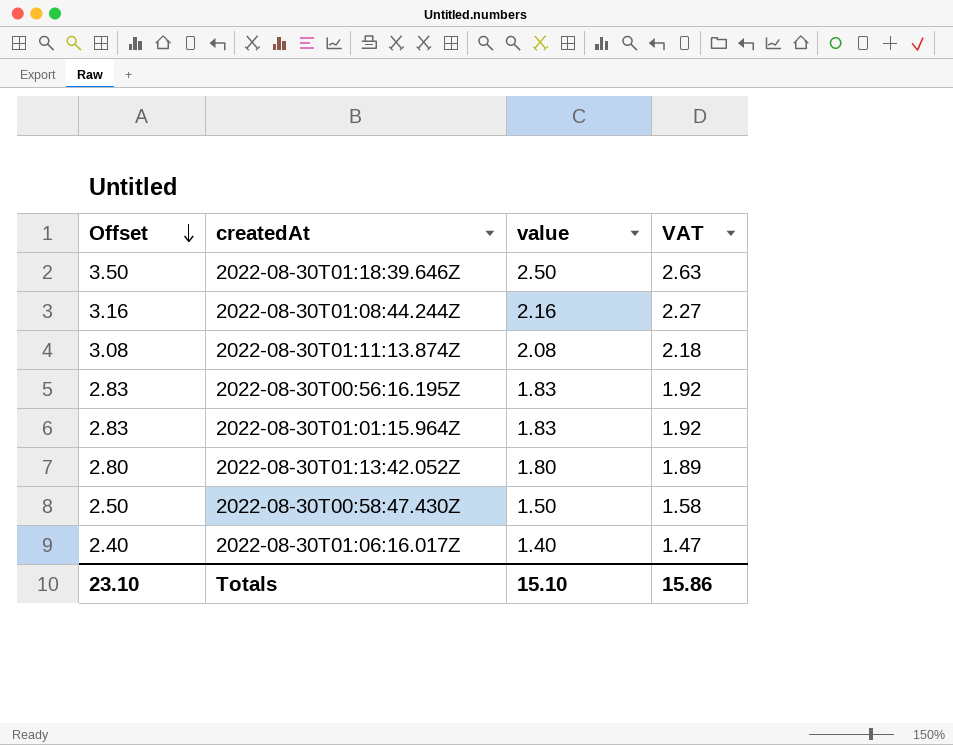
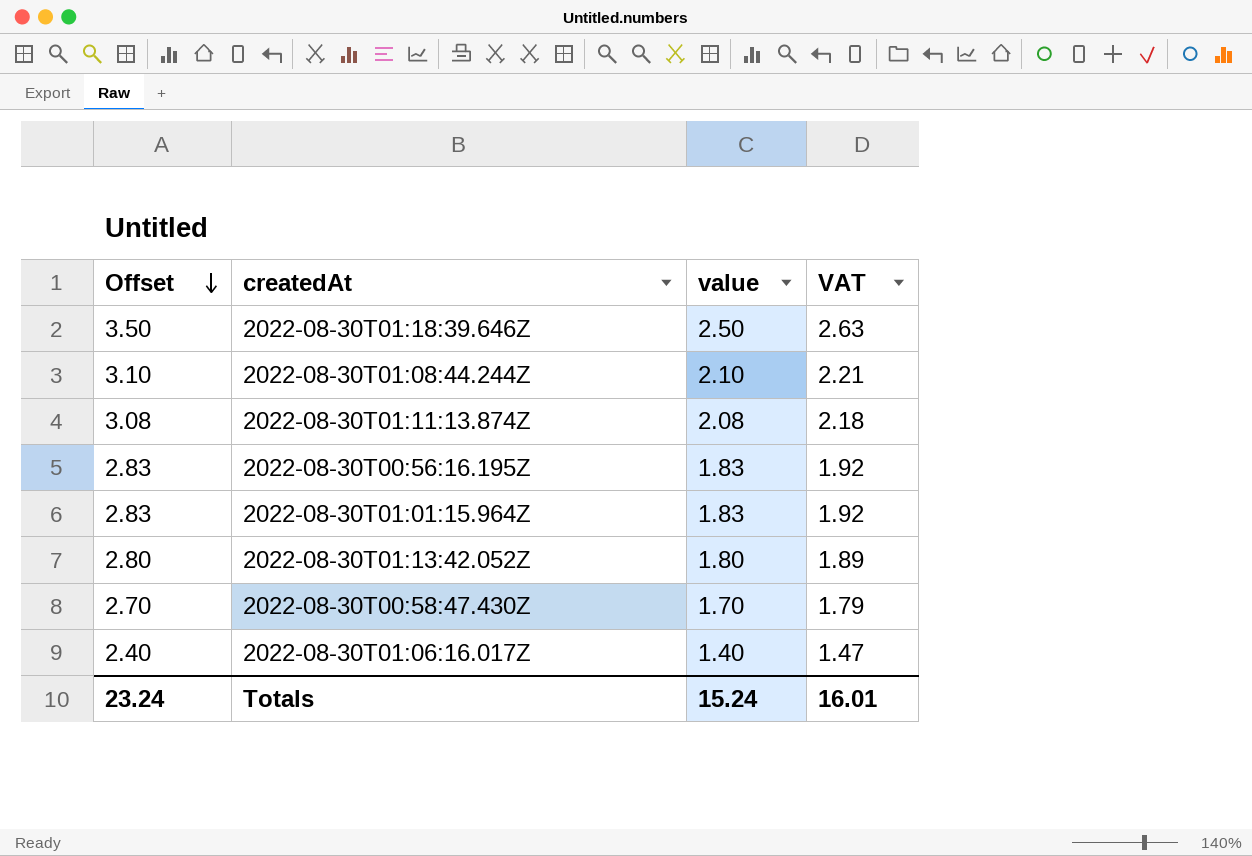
2022-08-30T01:08:44.244Z | Offset: 3.16 -> 3.10
2022-08-30T01:08:44.244Z | value: 2.16 -> 2.10
2022-08-30T01:08:44.244Z | VAT: 2.27 -> 2.21
2022-08-30T00:58:47.430Z | Offset: 2.50 -> 2.70
2022-08-30T00:58:47.430Z | value: 1.50 -> 1.70
2022-08-30T00:58:47.430Z | VAT: 1.58 -> 1.79
Totals | Offset: 23.10 -> 23.24
Totals | value: 15.10 -> 15.24
Totals | VAT: 15.86 -> 16.01

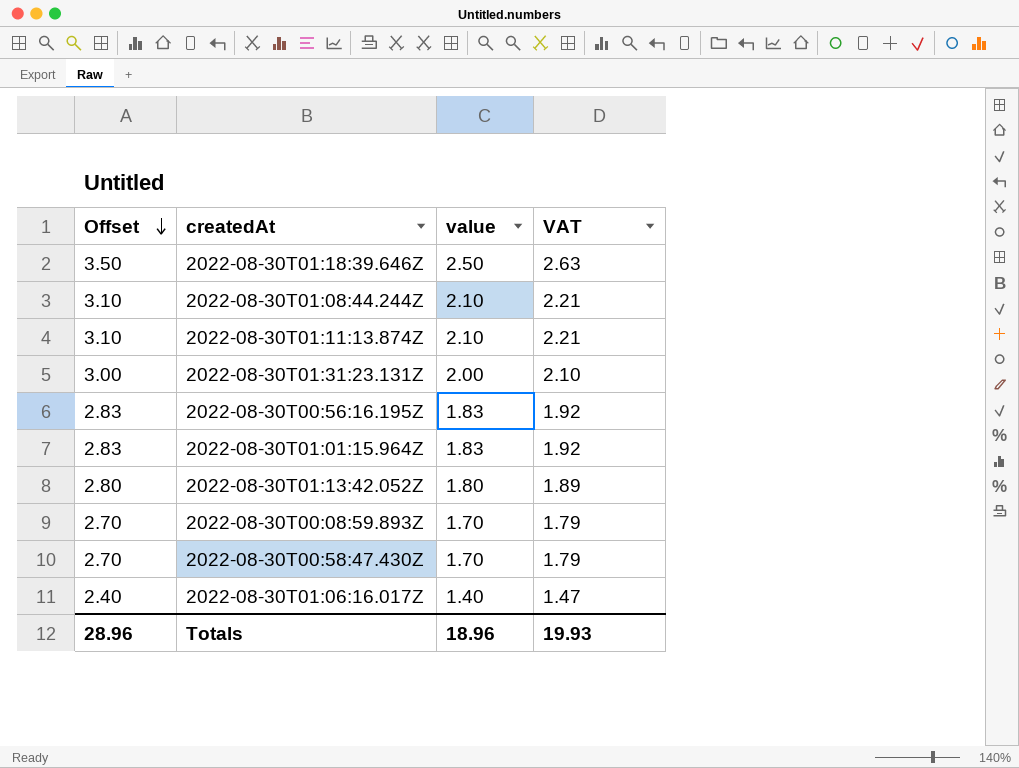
2022-08-30T01:11:13.874Z | Offset: 3.08 -> 3.10
2022-08-30T01:11:13.874Z | value: 2.08 -> 2.10
2022-08-30T01:11:13.874Z | VAT: 2.18 -> 2.21
row 2022-08-30T01:31:23.131Z: none -> 3.00 | 2.00 | 2.10
row 2022-08-30T00:08:59.893Z: none -> 2.70 | 1.70 | 1.79
Totals | Offset: 23.24 -> 28.96
Totals | value: 15.24 -> 18.96
Totals | VAT: 16.01 -> 19.93

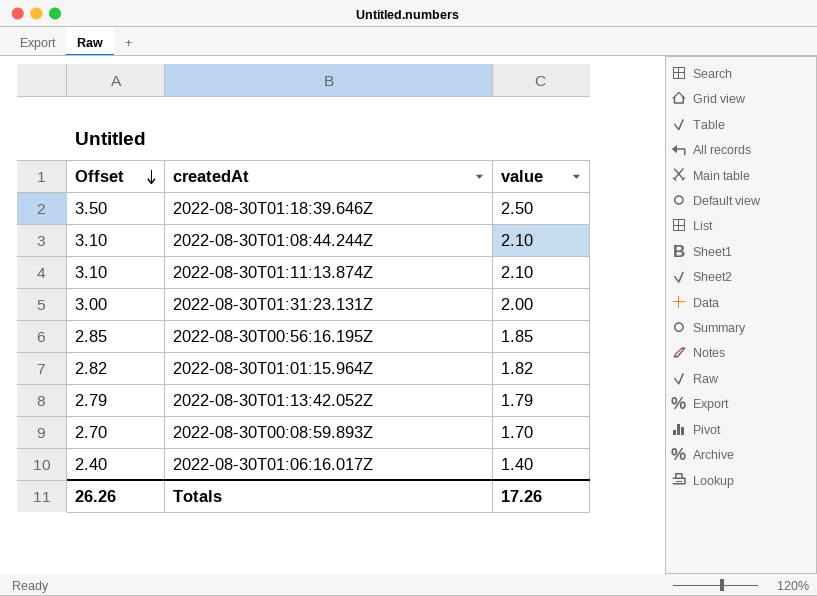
column VAT | formula: [value] * 1.05 -> none
row 2022-08-30T00:58:47.430Z: 2.70 | 1.70 | 1.79 -> none
2022-08-30T00:56:16.195Z | Offset: 2.83 -> 2.85
2022-08-30T00:56:16.195Z | value: 1.83 -> 1.85
2022-08-30T01:01:15.964Z | Offset: 2.83 -> 2.82
2022-08-30T01:01:15.964Z | value: 1.83 -> 1.82
2022-08-30T01:13:42.052Z | Offset: 2.80 -> 2.79
2022-08-30T01:13:42.052Z | value: 1.80 -> 1.79
Totals | Offset: 28.96 -> 26.26
Totals | value: 18.96 -> 17.26

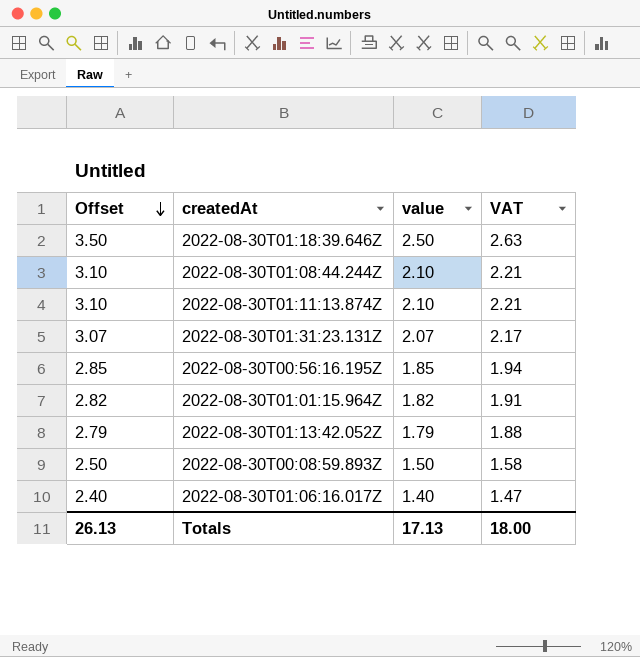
column VAT | formula: none -> [value] * 1.05
2022-08-30T01:31:23.131Z | Offset: 3.00 -> 3.07
2022-08-30T01:31:23.131Z | value: 2.00 -> 2.07
2022-08-30T00:08:59.893Z | Offset: 2.70 -> 2.50
2022-08-30T00:08:59.893Z | value: 1.70 -> 1.50
Totals | Offset: 26.26 -> 26.13
Totals | value: 17.26 -> 17.13

